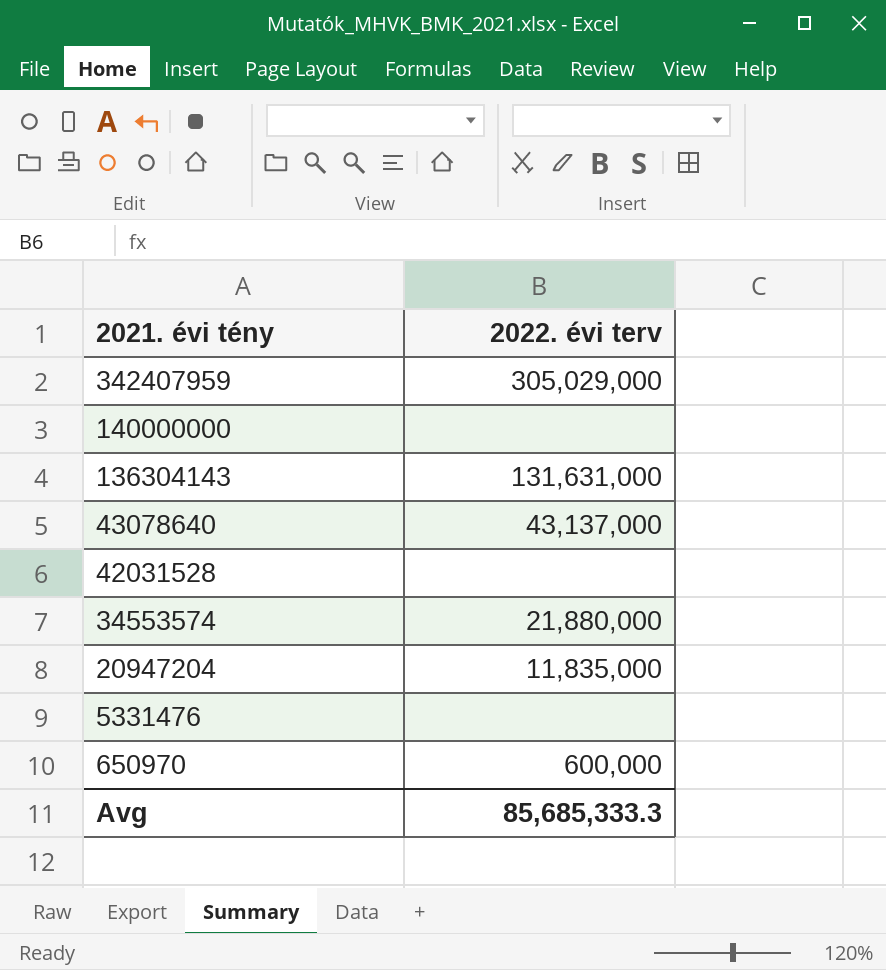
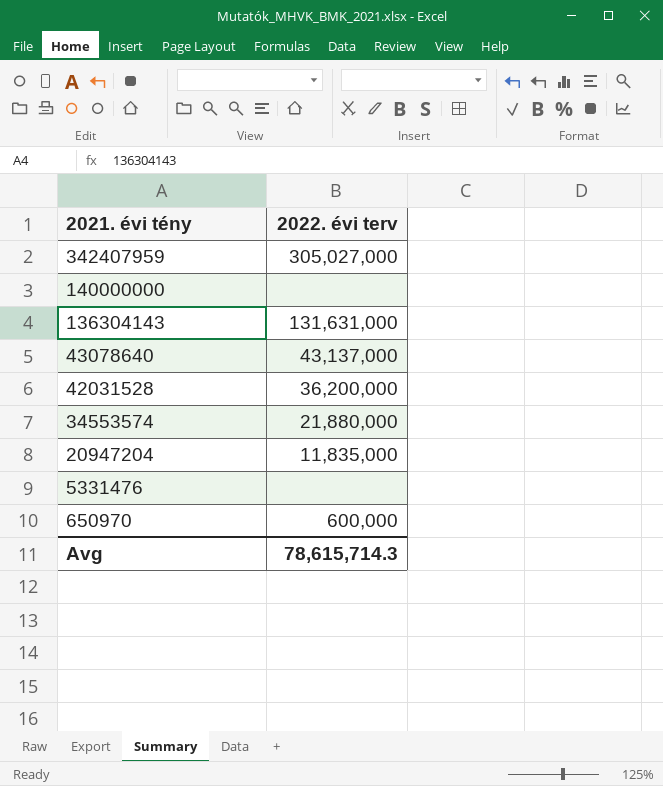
342407959 | 2022. évi terv: 305,029,000 -> 305,027,000
42031528 | 2022. évi terv: none -> 36,200,000
Avg | 2022. évi terv: 85,685,333.3 -> 78,615,714.3

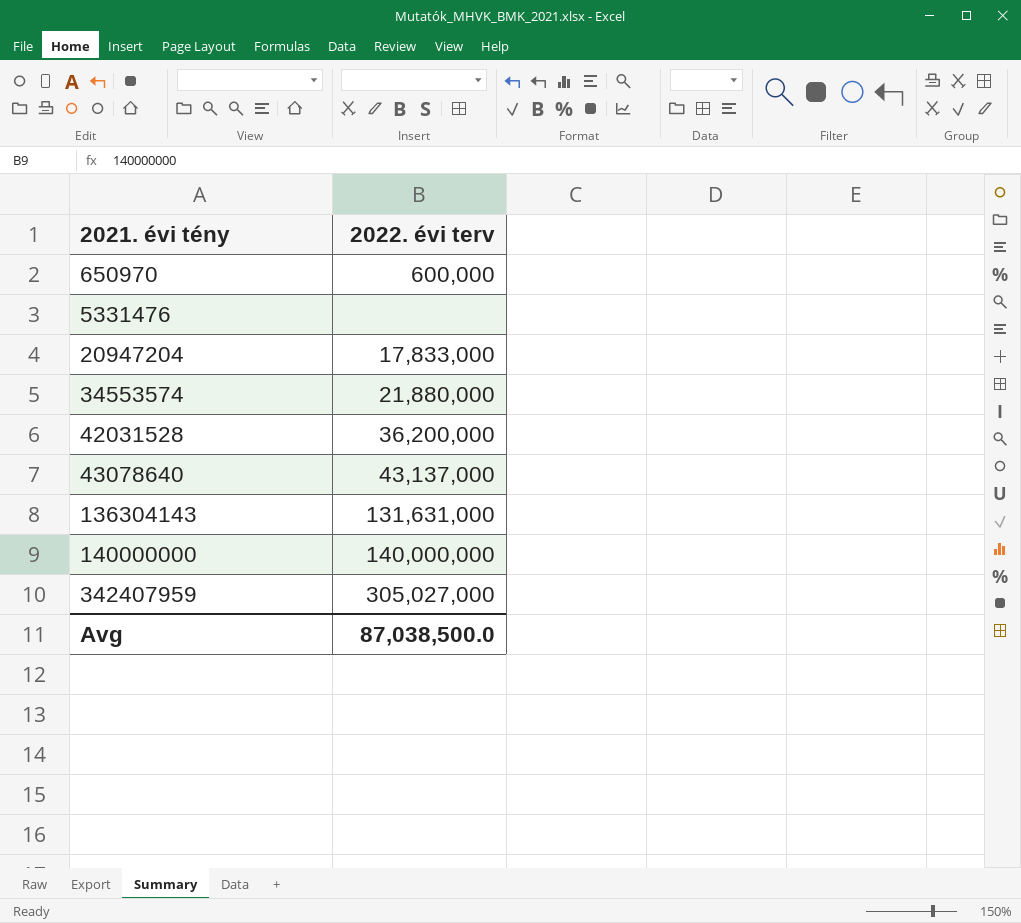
row order: 2021. évi tény descending -> 2021. évi tény ascending
20947204 | 2022. évi terv: 11,835,000 -> 17,833,000
140000000 | 2022. évi terv: none -> 140,000,000
Avg | 2022. évi terv: 78,615,714.3 -> 87,038,500.0

